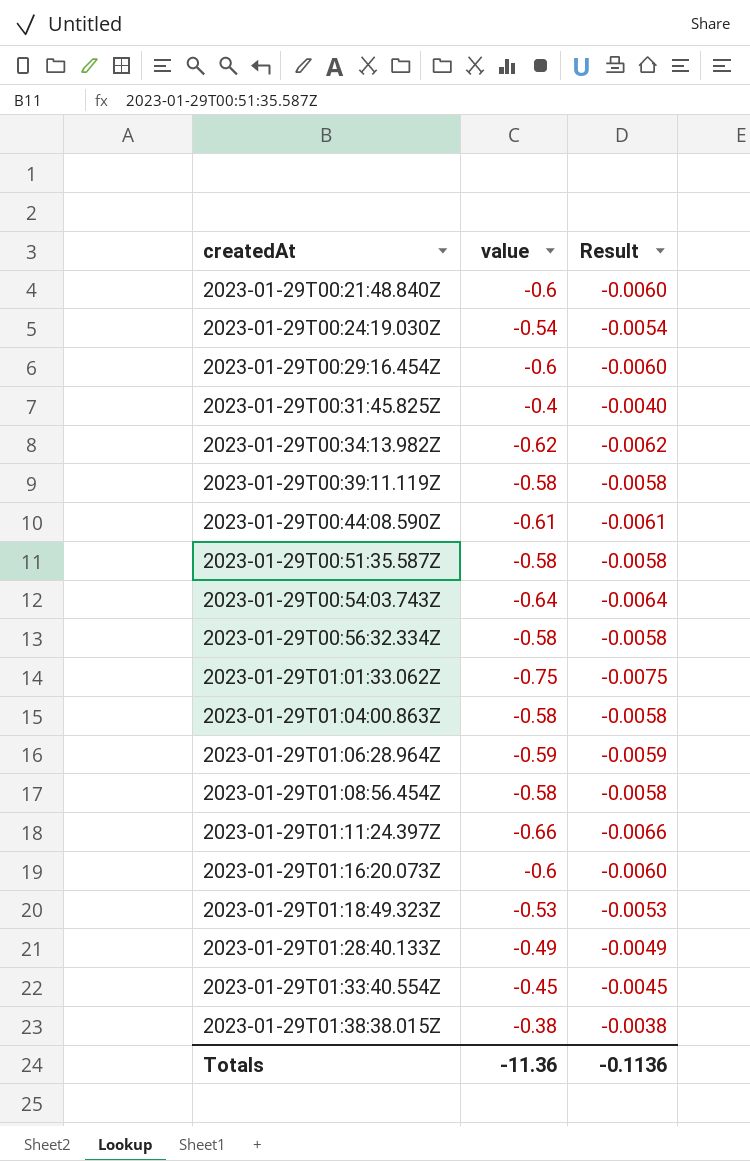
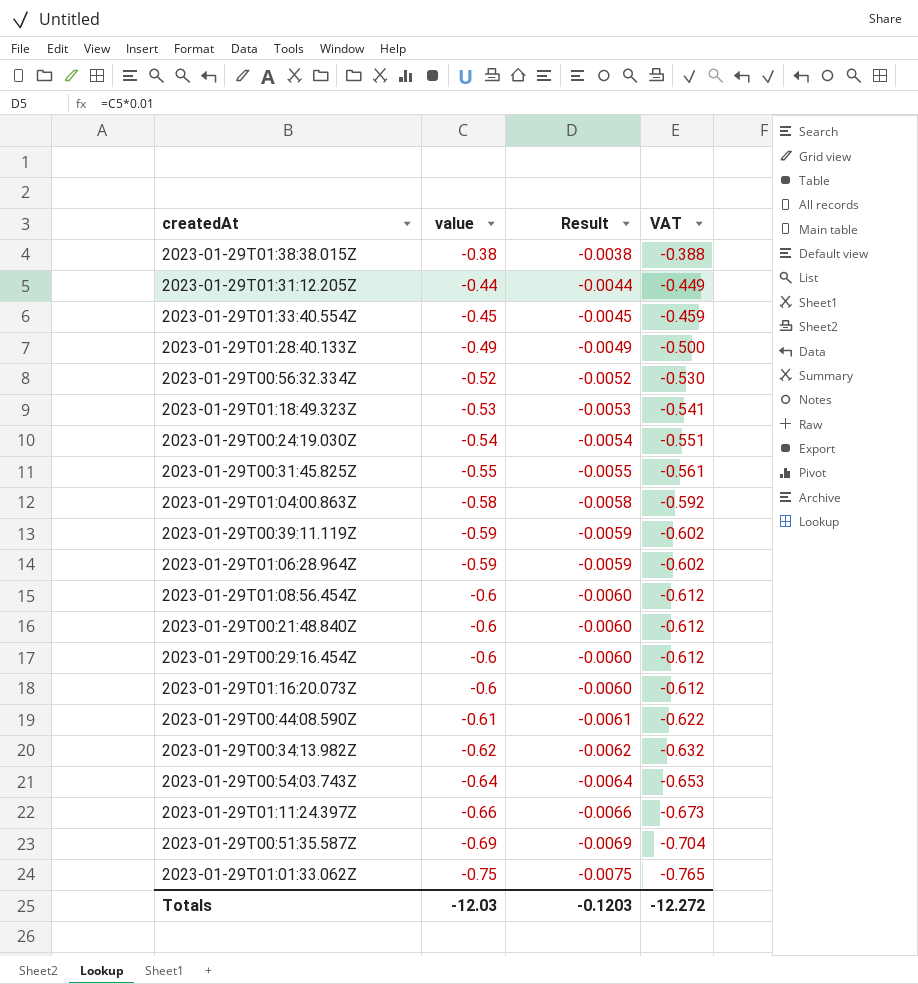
row order: createdAt ascending -> value descending
column VAT | formula: none -> [value] * 1.02
row 2023-01-29T01:31:12.205Z: none -> -0.44 | -0.0044 | -0.449
2023-01-29T00:56:32.334Z | value: -0.58 -> -0.52
2023-01-29T00:56:32.334Z | Result: -0.0058 -> -0.0052
2023-01-29T00:31:45.825Z | value: -0.4 -> -0.55
2023-01-29T00:31:45.825Z | Result: -0.0040 -> -0.0055
2023-01-29T00:39:11.119Z | value: -0.58 -> -0.59
2023-01-29T00:39:11.119Z | Result: -0.0058 -> -0.0059
2023-01-29T01:08:56.454Z | value: -0.58 -> -0.6
2023-01-29T01:08:56.454Z | Result: -0.0058 -> -0.0060
2023-01-29T00:51:35.587Z | value: -0.58 -> -0.69
2023-01-29T00:51:35.587Z | Result: -0.0058 -> -0.0069
Totals | value: -11.36 -> -12.03
Totals | Result: -0.1136 -> -0.1203

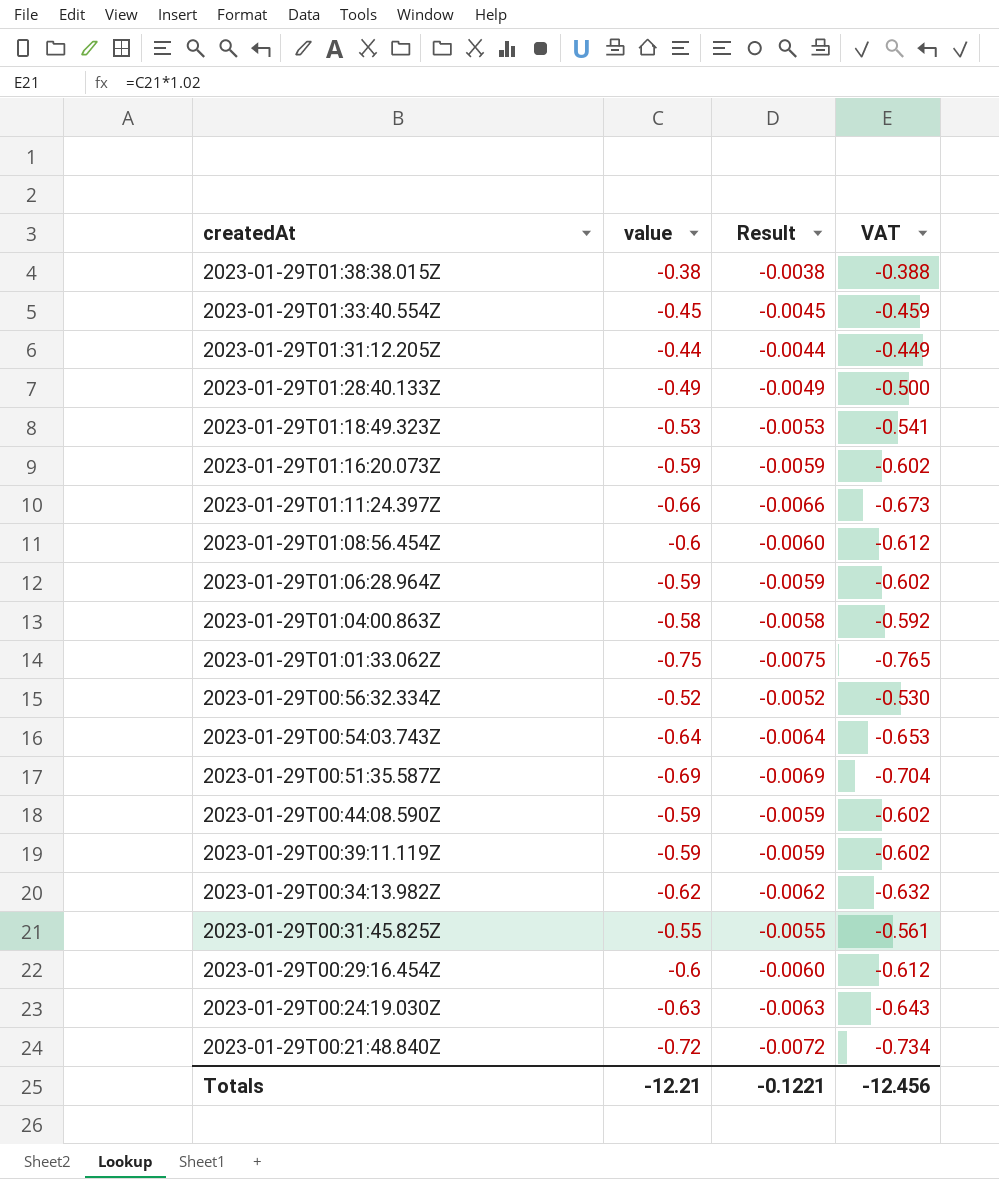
row order: value descending -> createdAt descending
2023-01-29T01:16:20.073Z | value: -0.6 -> -0.59
2023-01-29T01:16:20.073Z | Result: -0.0060 -> -0.0059
2023-01-29T01:16:20.073Z | VAT: -0.612 -> -0.602
2023-01-29T00:44:08.590Z | value: -0.61 -> -0.59
2023-01-29T00:44:08.590Z | Result: -0.0061 -> -0.0059
2023-01-29T00:44:08.590Z | VAT: -0.622 -> -0.602
2023-01-29T00:24:19.030Z | value: -0.54 -> -0.63
2023-01-29T00:24:19.030Z | Result: -0.0054 -> -0.0063
2023-01-29T00:24:19.030Z | VAT: -0.551 -> -0.643
2023-01-29T00:21:48.840Z | value: -0.6 -> -0.72
2023-01-29T00:21:48.840Z | Result: -0.0060 -> -0.0072
2023-01-29T00:21:48.840Z | VAT: -0.612 -> -0.734
Totals | value: -12.03 -> -12.21
Totals | Result: -0.1203 -> -0.1221
Totals | VAT: -12.272 -> -12.456

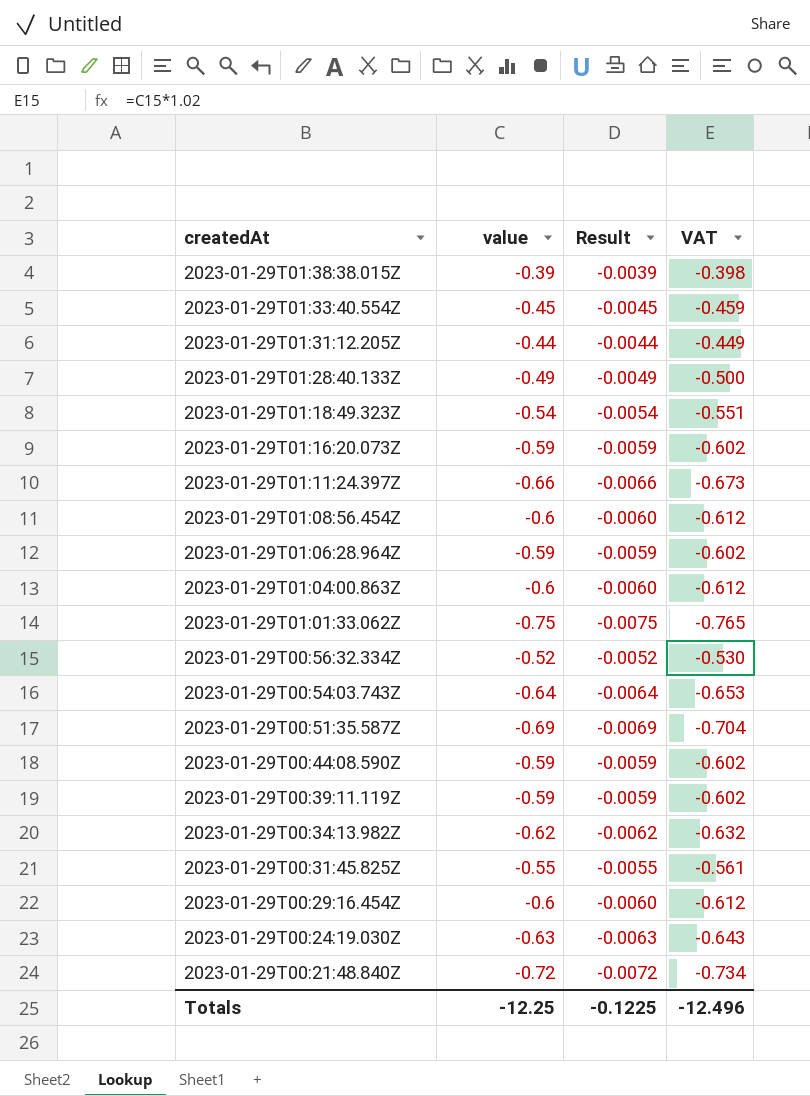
2023-01-29T01:38:38.015Z | value: -0.38 -> -0.39
2023-01-29T01:38:38.015Z | Result: -0.0038 -> -0.0039
2023-01-29T01:38:38.015Z | VAT: -0.388 -> -0.398
2023-01-29T01:18:49.323Z | value: -0.53 -> -0.54
2023-01-29T01:18:49.323Z | Result: -0.0053 -> -0.0054
2023-01-29T01:18:49.323Z | VAT: -0.541 -> -0.551
2023-01-29T01:04:00.863Z | value: -0.58 -> -0.6
2023-01-29T01:04:00.863Z | Result: -0.0058 -> -0.0060
2023-01-29T01:04:00.863Z | VAT: -0.592 -> -0.612
Totals | value: -12.21 -> -12.25
Totals | Result: -0.1221 -> -0.1225
Totals | VAT: -12.456 -> -12.496

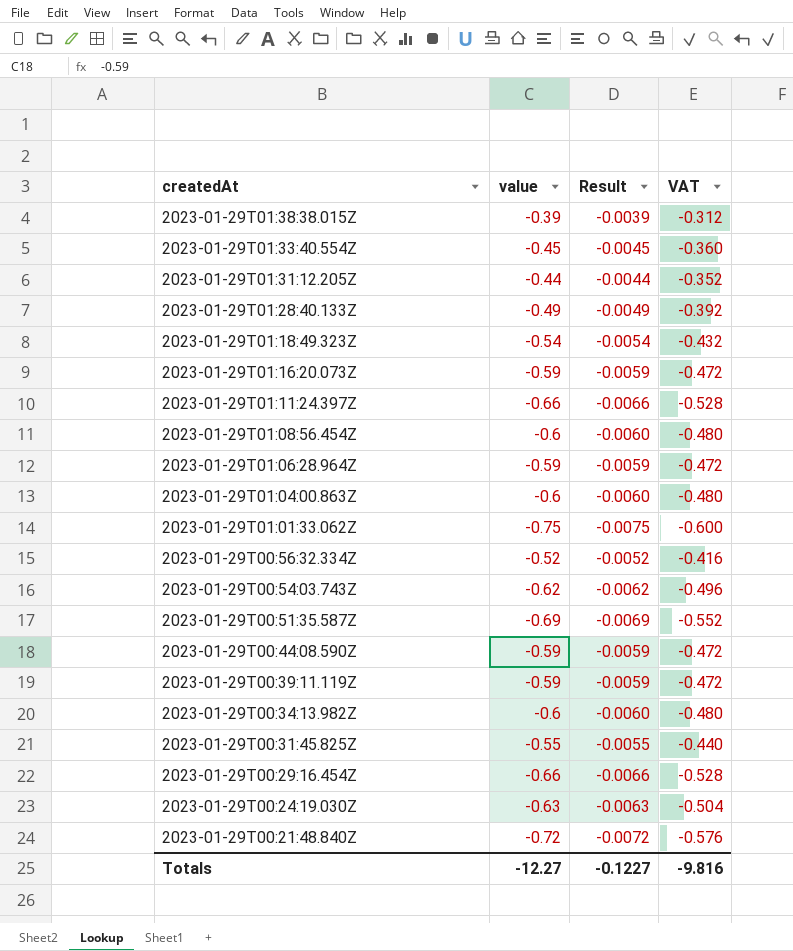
column VAT | formula: [value] * 1.02 -> [value] * 0.8
2023-01-29T00:54:03.743Z | value: -0.64 -> -0.62
2023-01-29T00:54:03.743Z | Result: -0.0064 -> -0.0062
2023-01-29T00:34:13.982Z | value: -0.62 -> -0.6
2023-01-29T00:34:13.982Z | Result: -0.0062 -> -0.0060
2023-01-29T00:29:16.454Z | value: -0.6 -> -0.66
2023-01-29T00:29:16.454Z | Result: -0.0060 -> -0.0066
Totals | value: -12.25 -> -12.27
Totals | Result: -0.1225 -> -0.1227
Totals | VAT: -12.496 -> -9.816

